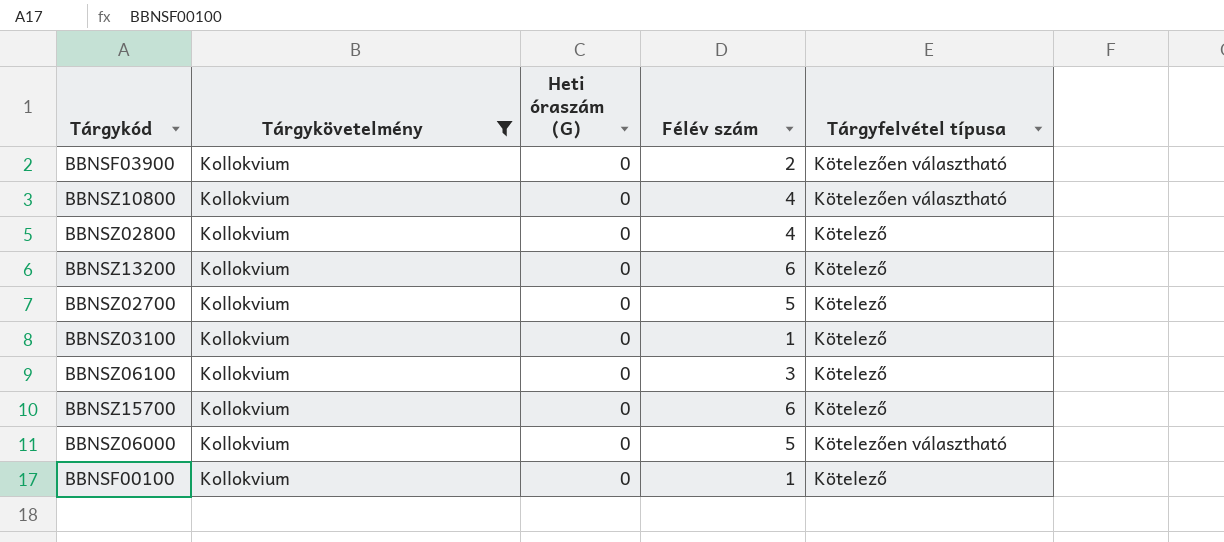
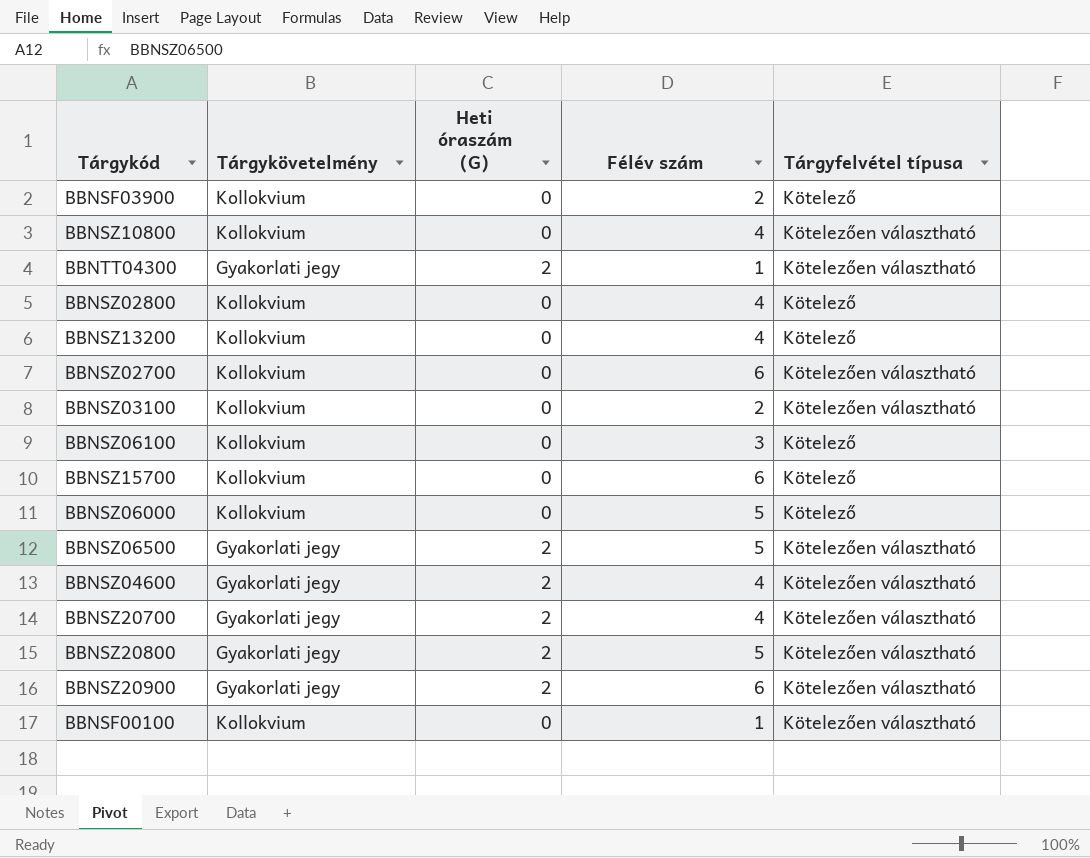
filter: Tárgykövetelmény = Kollokvium -> none
BBNSF03900 | Tárgyfelvétel típusa: Kötelezően választható -> Kötelező
BBNSZ13200 | Félév szám: 6 -> 4
BBNSZ02700 | Félév szám: 5 -> 6
BBNSZ02700 | Tárgyfelvétel típusa: Kötelező -> Kötelezően választható
BBNSZ03100 | Félév szám: 1 -> 2
BBNSZ03100 | Tárgyfelvétel típusa: Kötelező -> Kötelezően választható
BBNSZ06000 | Tárgyfelvétel típusa: Kötelezően választható -> Kötelező
BBNSF00100 | Tárgyfelvétel típusa: Kötelező -> Kötelezően választható

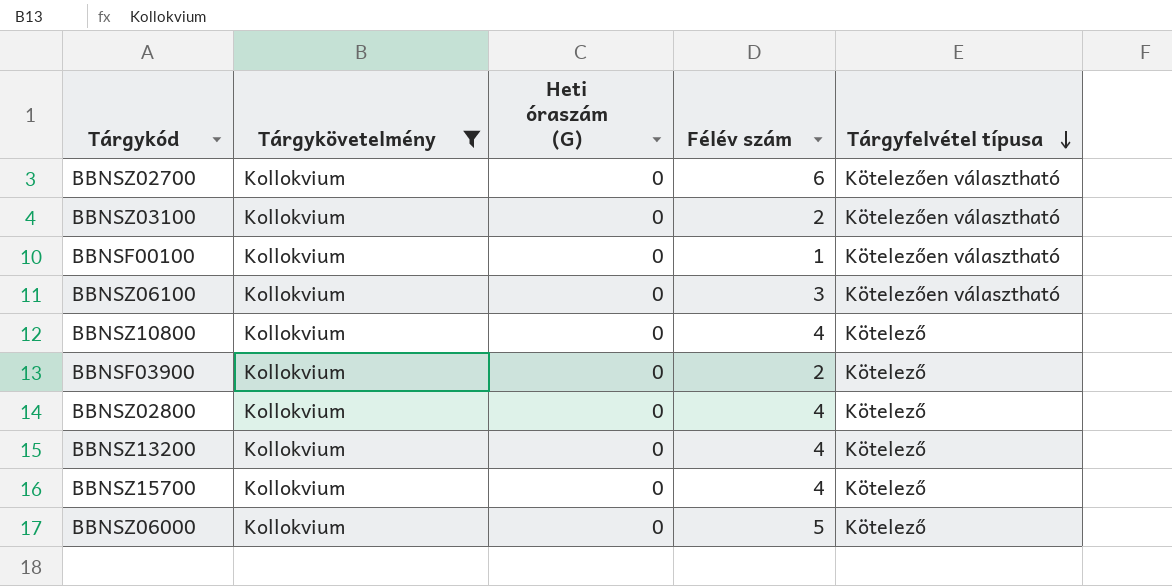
filter: none -> Tárgykövetelmény = Kollokvium
row order: none -> Tárgyfelvétel típusa descending
BBNSZ06100 | Tárgyfelvétel típusa: Kötelező -> Kötelezően választható
BBNSZ10800 | Tárgyfelvétel típusa: Kötelezően választható -> Kötelező
BBNSZ15700 | Félév szám: 6 -> 4

